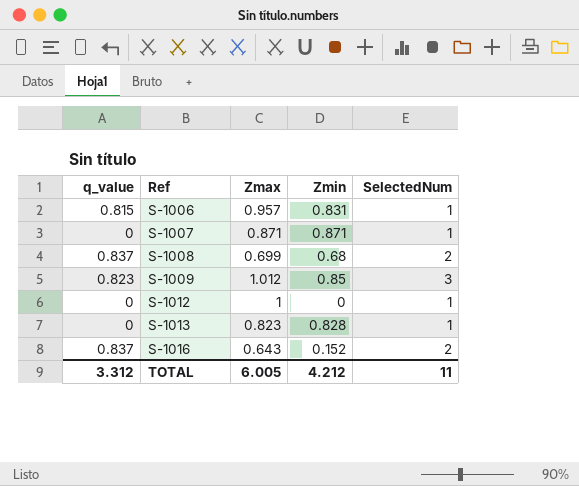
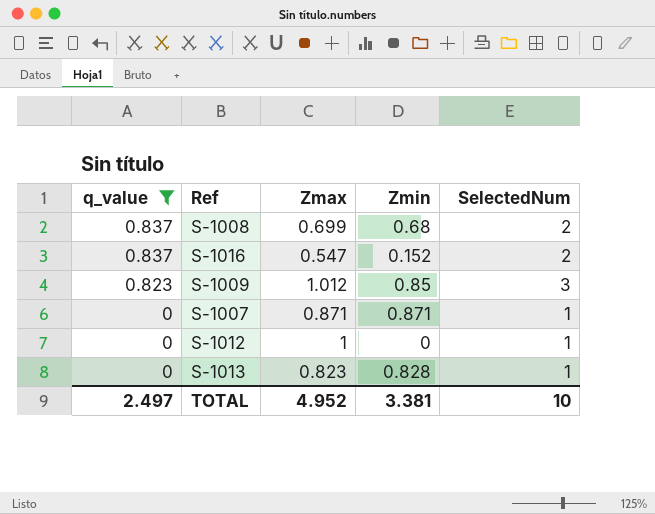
filter: none -> q_value != 0.815
row order: Ref ascending -> q_value descending
S-1016 | Zmax: 0.643 -> 0.547
TOTAL | q_value: 3.312 -> 2.497
TOTAL | Zmax: 6.005 -> 4.952
TOTAL | Zmin: 4.212 -> 3.381
TOTAL | SelectedNum: 11 -> 10

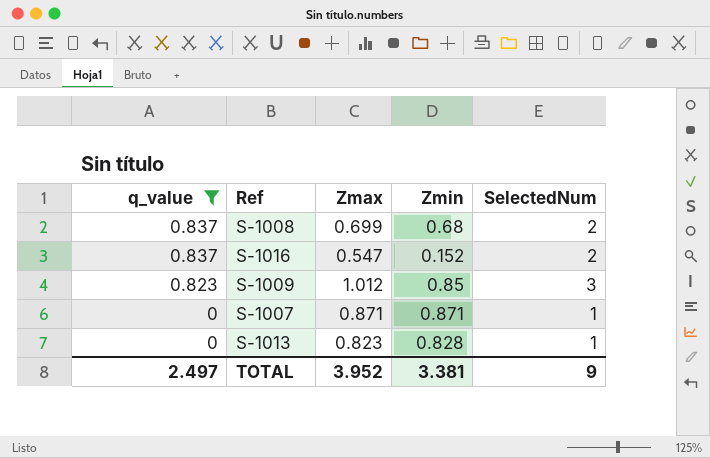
row S-1012: 0 | 1 | 0 | 1 -> none
TOTAL | Zmax: 4.952 -> 3.952
TOTAL | SelectedNum: 10 -> 9

